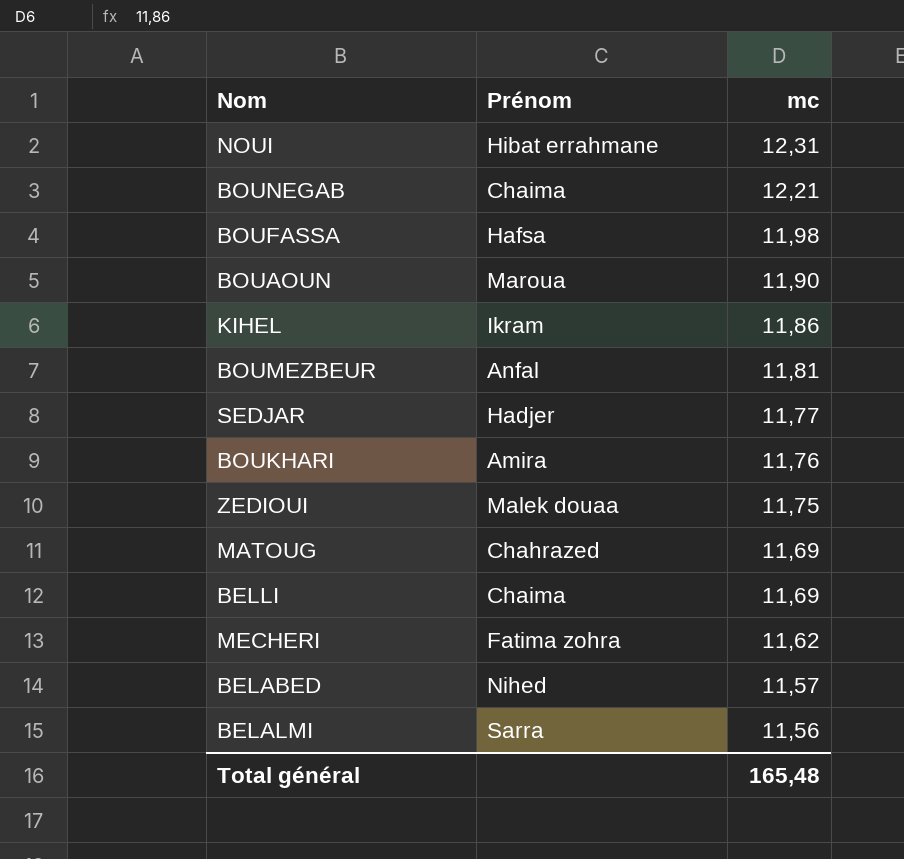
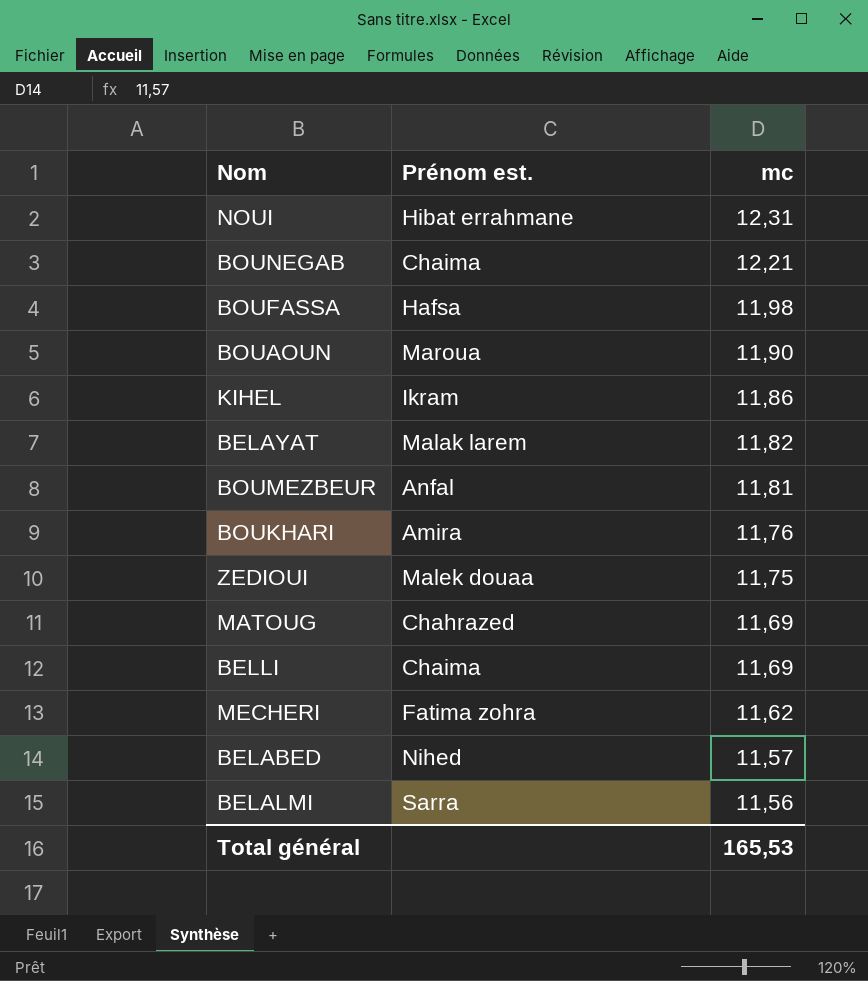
column name: Prénom -> Prénom est.
row SEDJAR: Hadjer | 11,77 -> none
row BELAYAT: none -> Malak larem | 11,82
Total général | mc: 165,48 -> 165,53

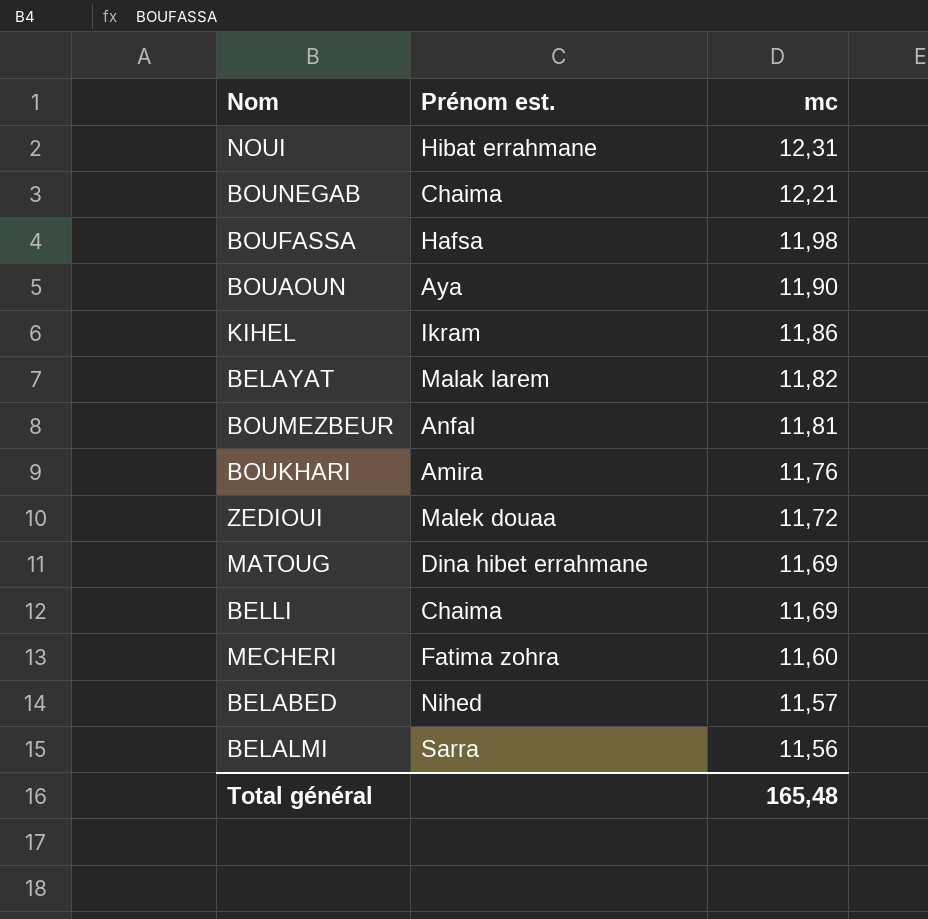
BOUAOUN | Prénom est.: Maroua -> Aya
ZEDIOUI | mc: 11,75 -> 11,72
MATOUG | Prénom est.: Chahrazed -> Dina hibet errahmane
MECHERI | mc: 11,62 -> 11,60
Total général | mc: 165,53 -> 165,48

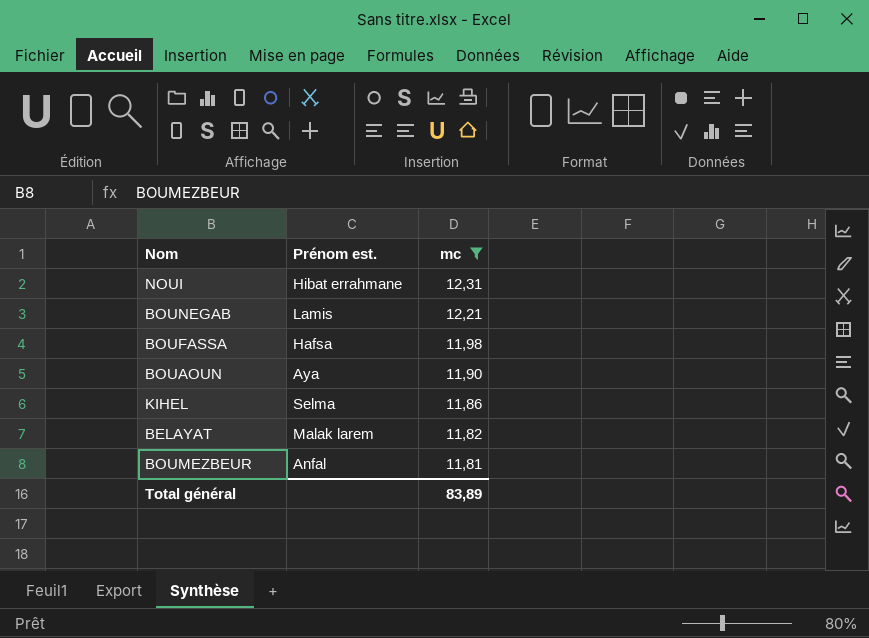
filter: none -> mc >= 11,81
BOUNEGAB | Prénom est.: Chaima -> Lamis
KIHEL | Prénom est.: Ikram -> Selma
Total général | mc: 165,48 -> 83,89

